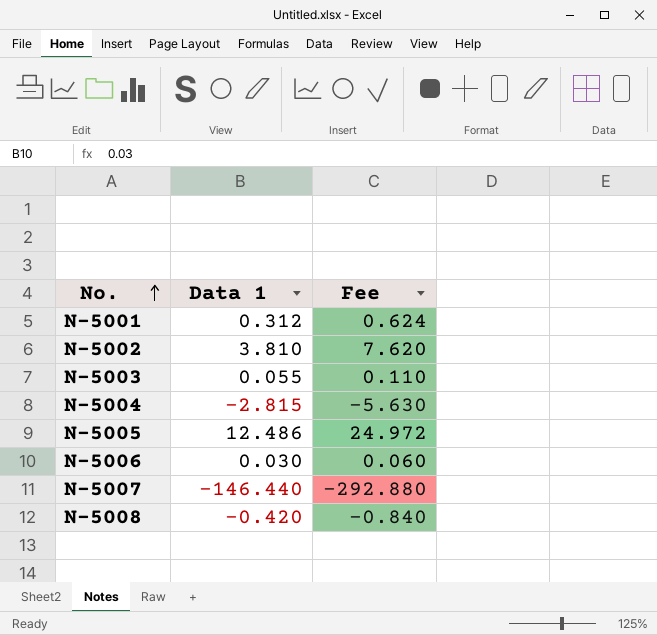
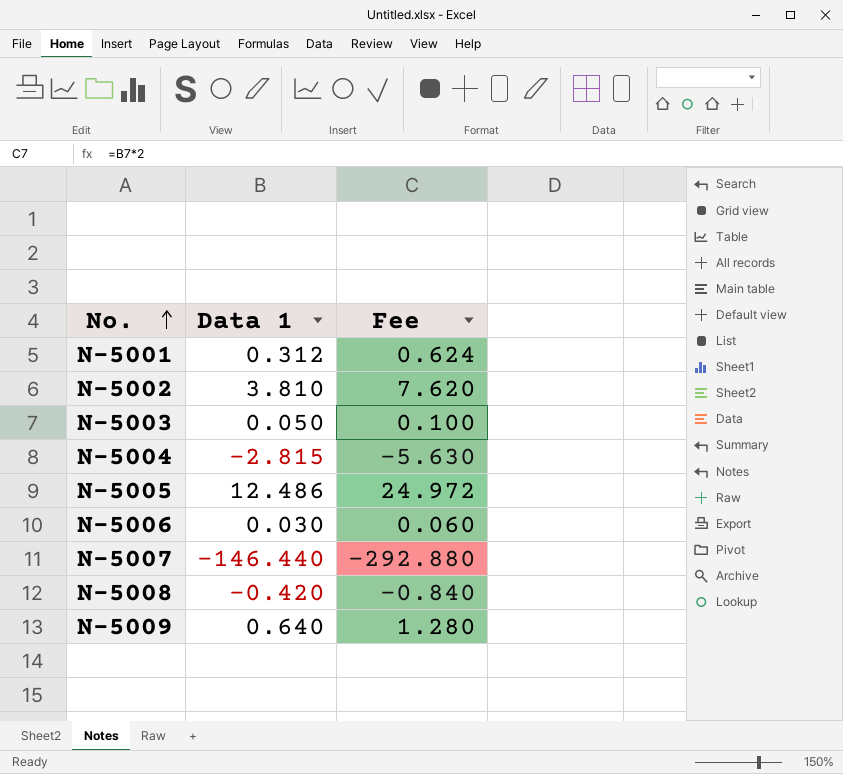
N-5003 | Data 1: 0.055 -> 0.050
N-5003 | Fee: 0.110 -> 0.100
row N-5009: none -> 0.640 | 1.280

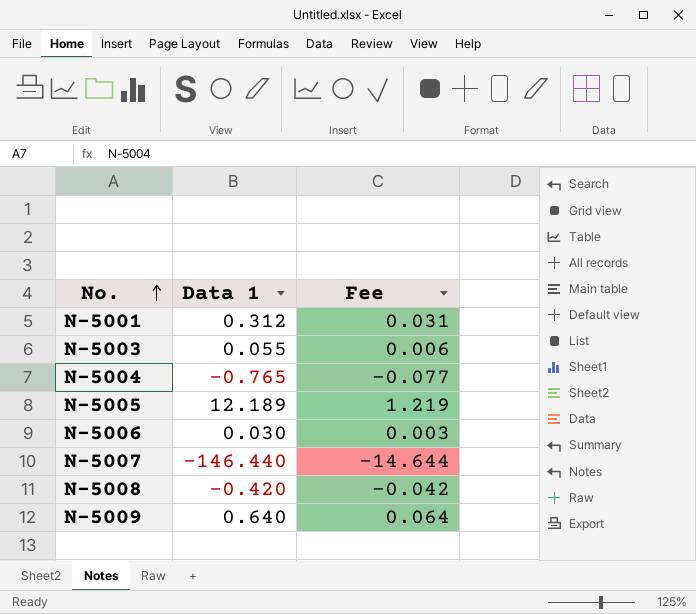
column Fee | formula: [Data 1] * 2 -> [Data 1] * 0.1
row N-5002: 3.810 | 7.620 -> none
N-5003 | Data 1: 0.050 -> 0.055
N-5004 | Data 1: -2.815 -> -0.765
N-5005 | Data 1: 12.486 -> 12.189

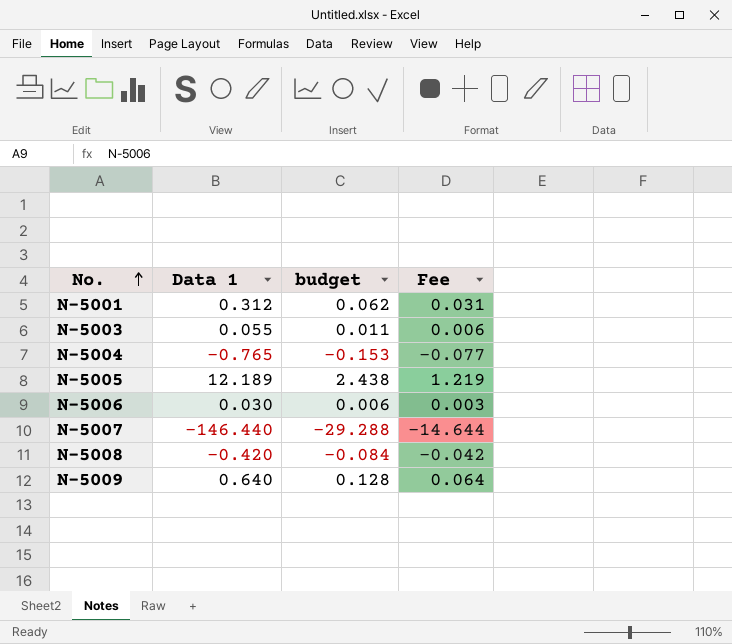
column budget | formula: none -> [Data 1] * 0.2

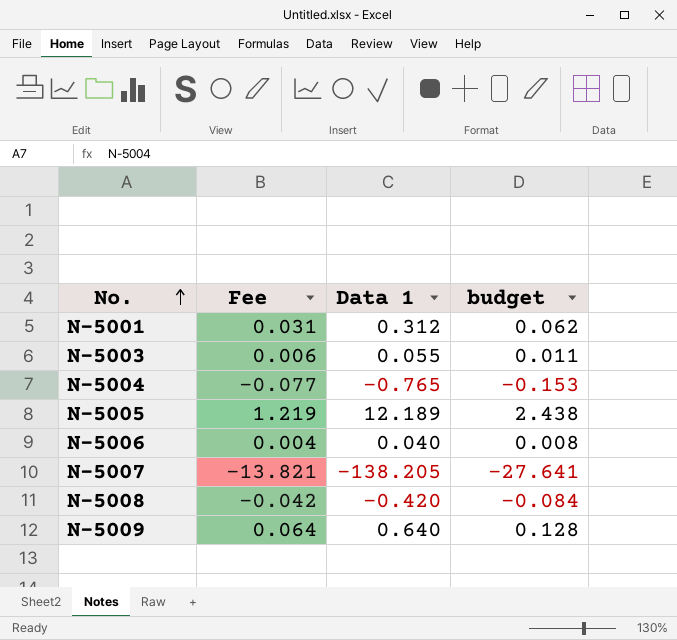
column Fee | position: 4 -> 2
N-5006 | Fee: 0.003 -> 0.004
N-5006 | Data 1: 0.030 -> 0.040
N-5006 | budget: 0.006 -> 0.008
N-5007 | Fee: -14.644 -> -13.821
N-5007 | Data 1: -146.440 -> -138.205
N-5007 | budget: -29.288 -> -27.641

